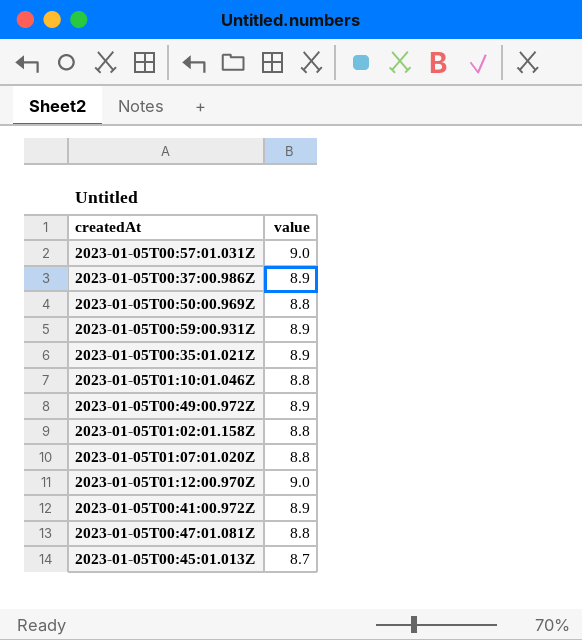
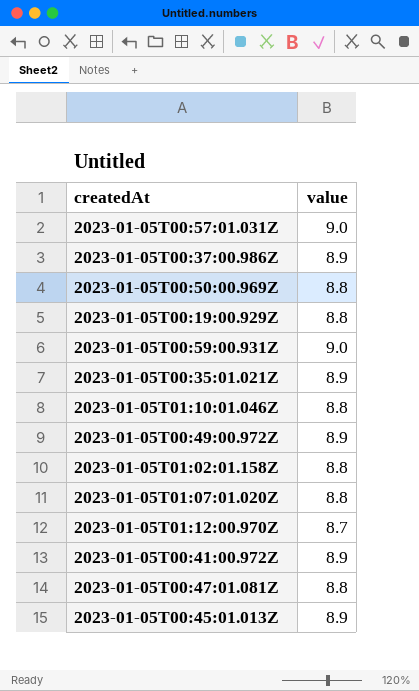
row 2023-01-05T00:19:00.929Z: none -> 8.8
2023-01-05T00:59:00.931Z | value: 8.9 -> 9.0
2023-01-05T01:12:00.970Z | value: 9.0 -> 8.7
2023-01-05T00:45:01.013Z | value: 8.7 -> 8.9

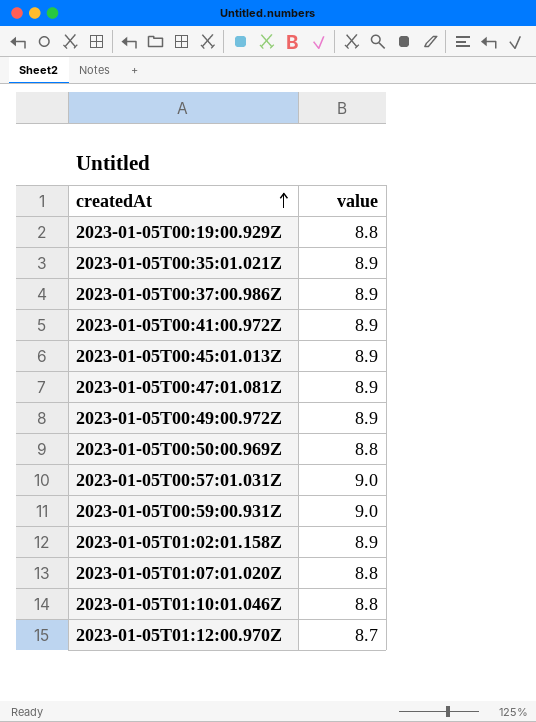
row order: none -> createdAt ascending
2023-01-05T00:47:01.081Z | value: 8.8 -> 8.9
2023-01-05T01:02:01.158Z | value: 8.8 -> 8.9

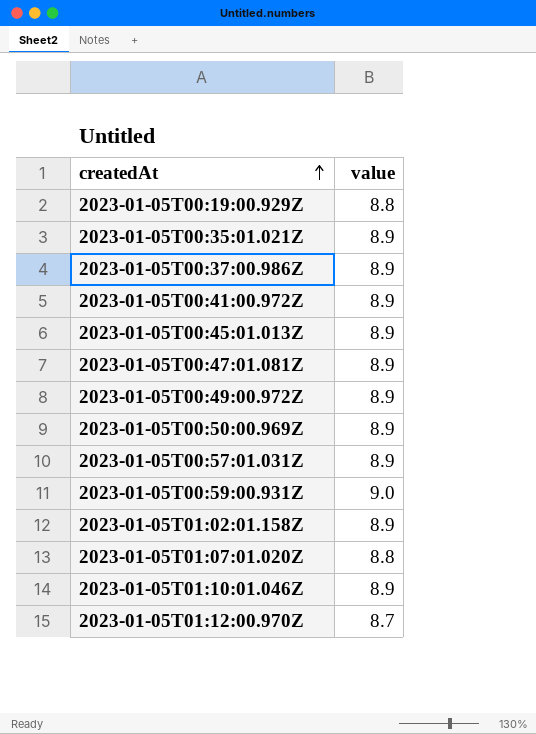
2023-01-05T00:50:00.969Z | value: 8.8 -> 8.9
2023-01-05T00:57:01.031Z | value: 9.0 -> 8.9
2023-01-05T01:10:01.046Z | value: 8.8 -> 8.9

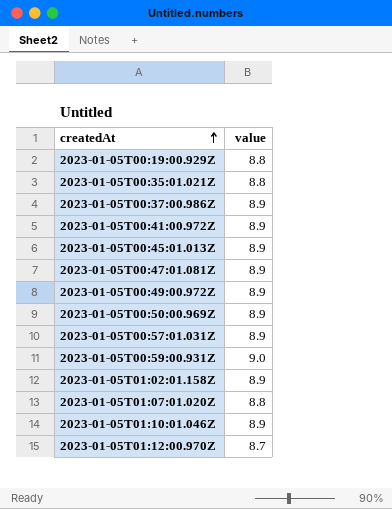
2023-01-05T00:35:01.021Z | value: 8.9 -> 8.8

